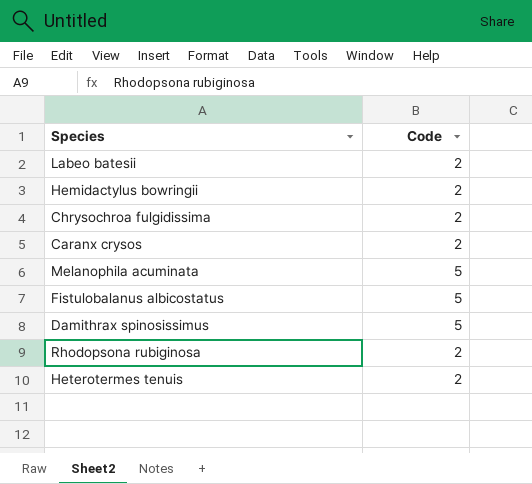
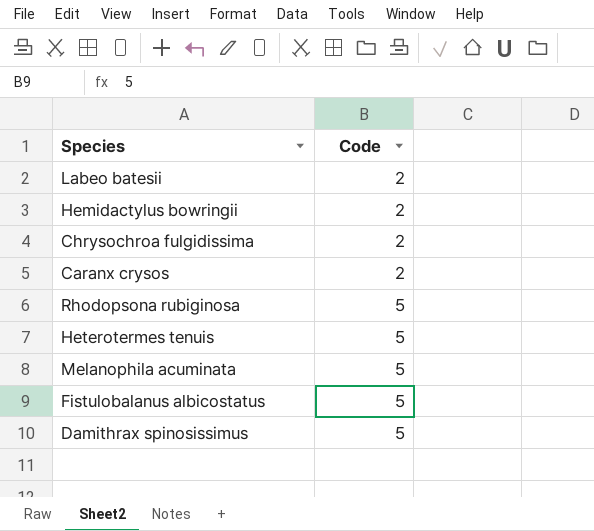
row order: none -> Code ascending
Rhodopsona rubiginosa | Code: 2 -> 5
Heterotermes tenuis | Code: 2 -> 5

